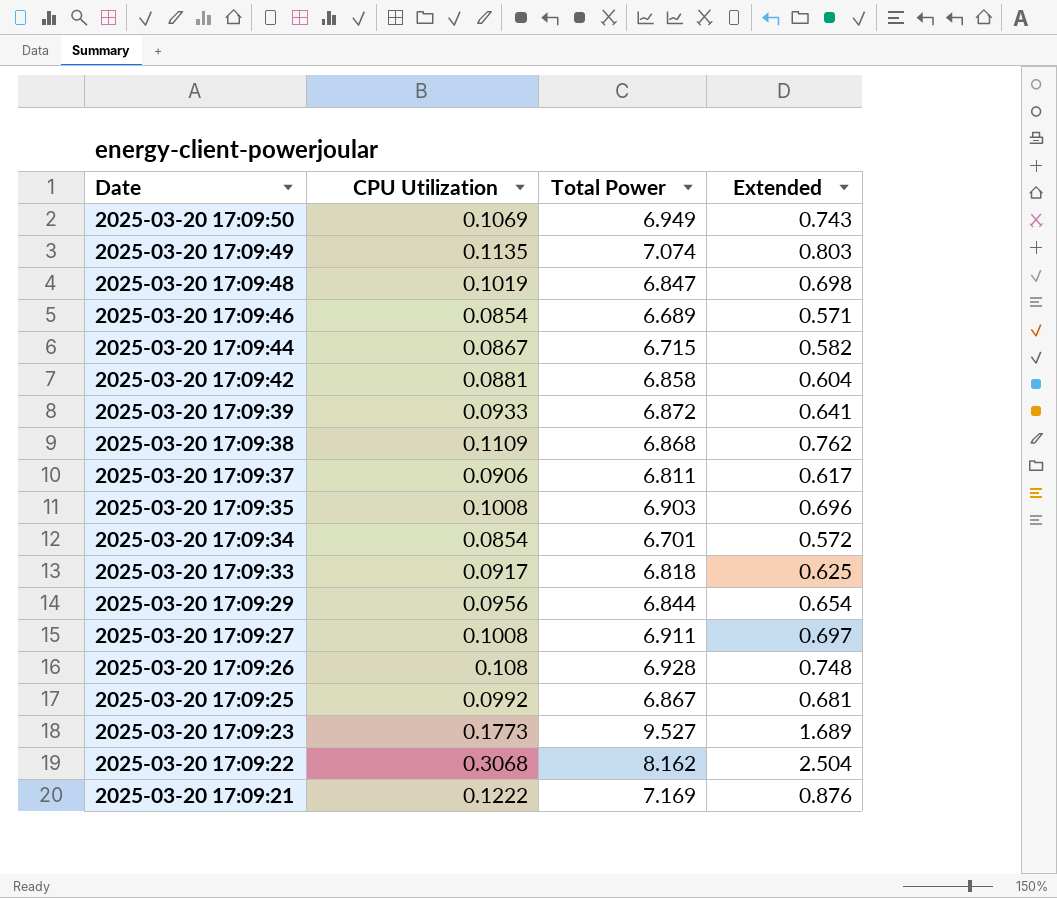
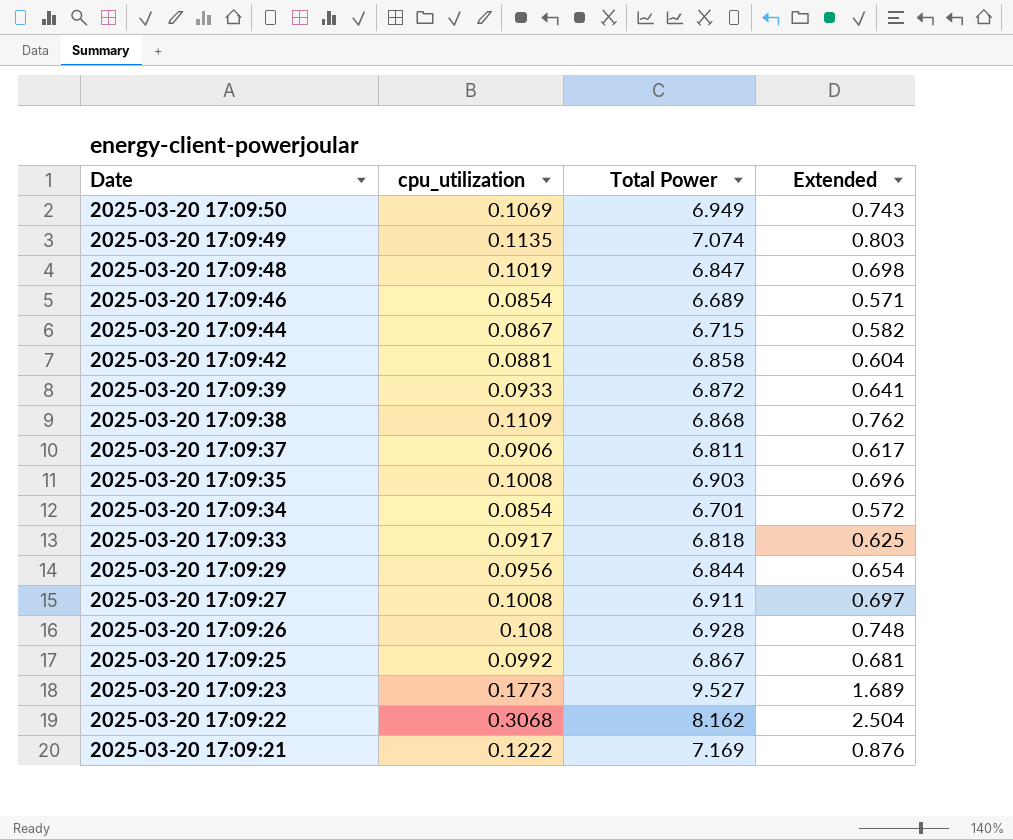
column name: CPU Utilization -> cpu_utilization

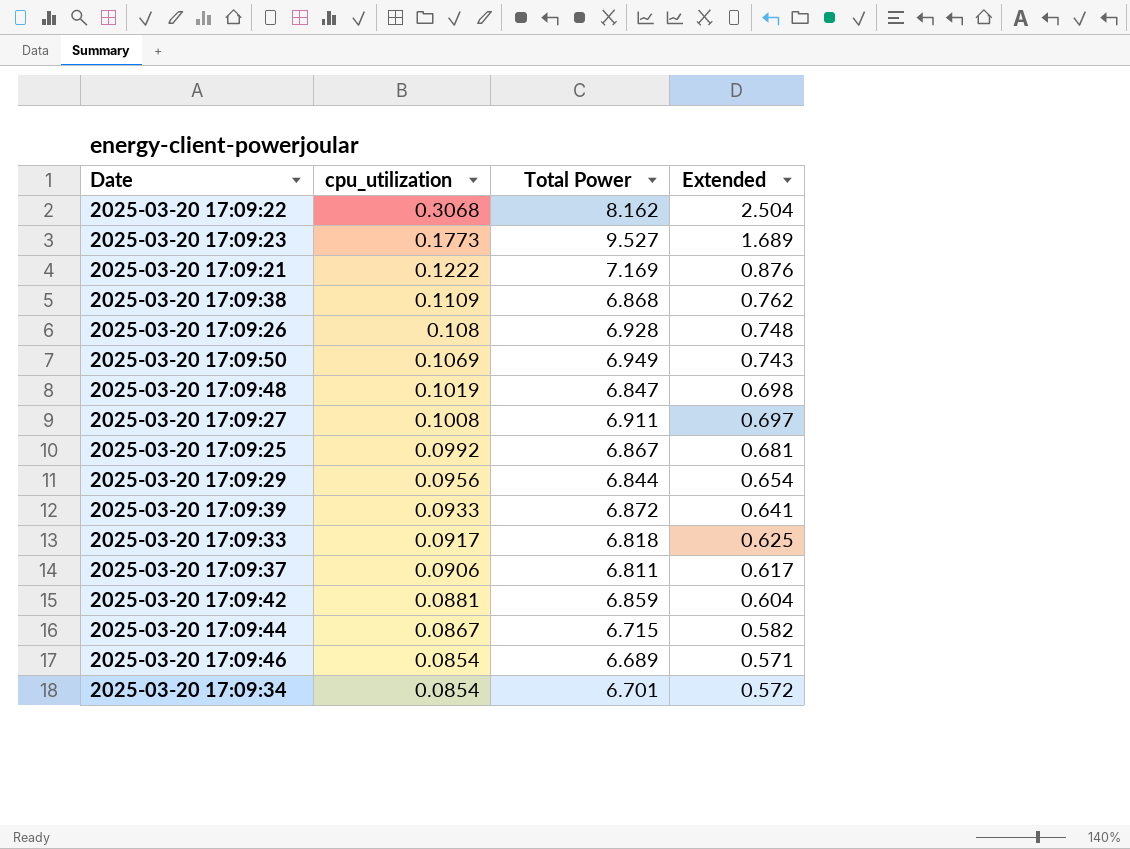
row order: Date descending -> cpu_utilization descending
row 2025-03-20 17:09:49: 0.1135 | 7.074 | 0.803 -> none
row 2025-03-20 17:09:35: 0.1008 | 6.903 | 0.696 -> none
2025-03-20 17:09:42 | Total Power: 6.858 -> 6.859

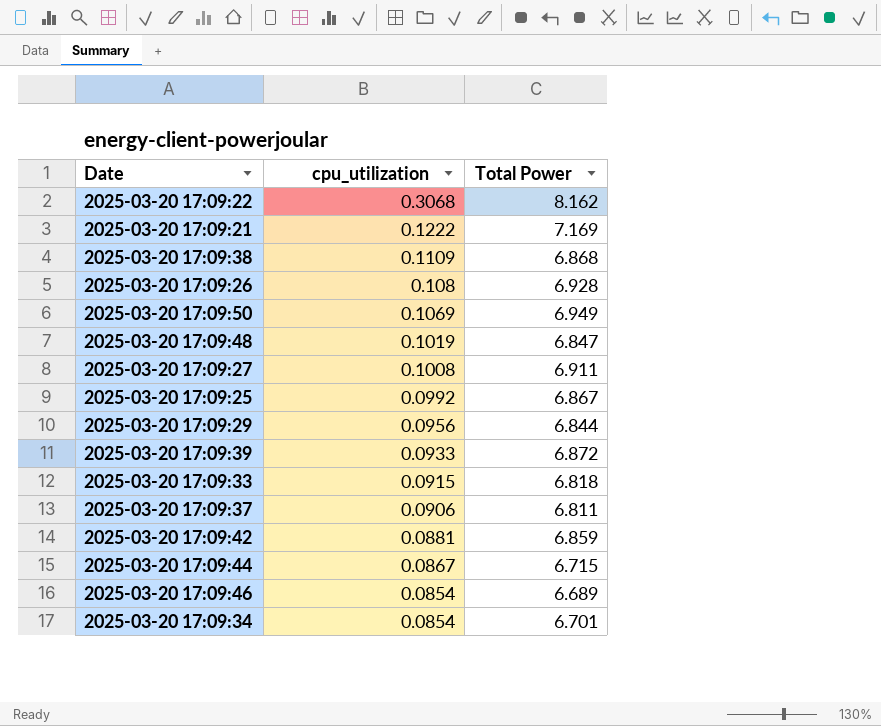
column Extended | formula: [cpu_utilization] * [Total Power] -> none
row 2025-03-20 17:09:23: 0.1773 | 9.527 | 1.689 -> none
2025-03-20 17:09:33 | cpu_utilization: 0.0917 -> 0.0915

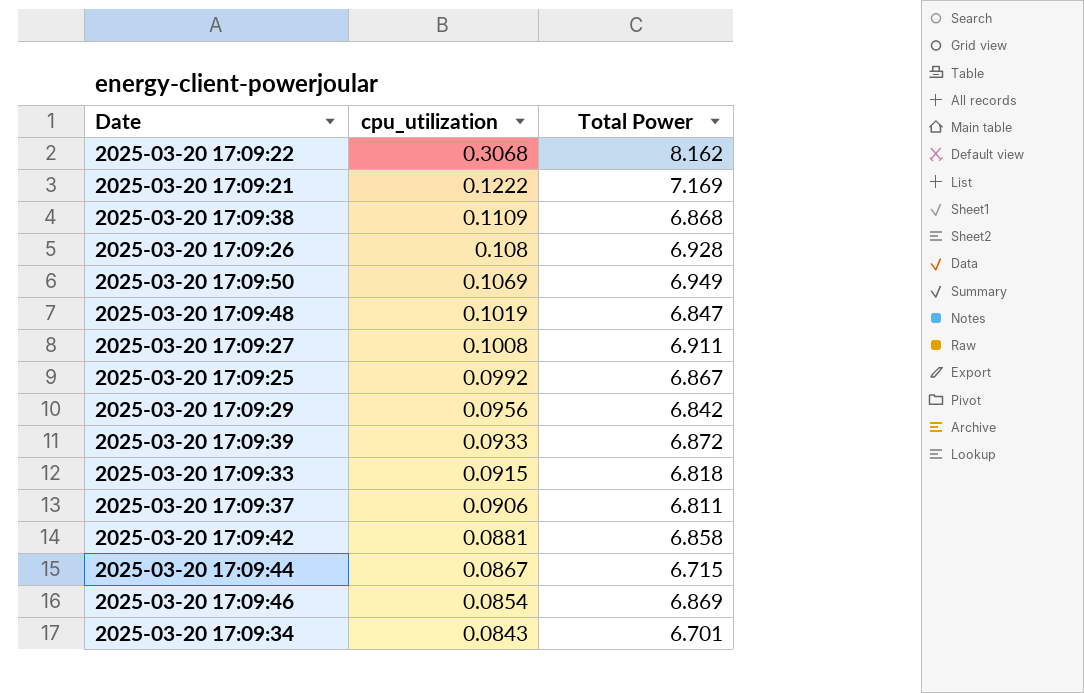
2025-03-20 17:09:29 | Total Power: 6.844 -> 6.842
2025-03-20 17:09:42 | Total Power: 6.859 -> 6.858
2025-03-20 17:09:46 | Total Power: 6.689 -> 6.869
2025-03-20 17:09:34 | cpu_utilization: 0.0854 -> 0.0843

